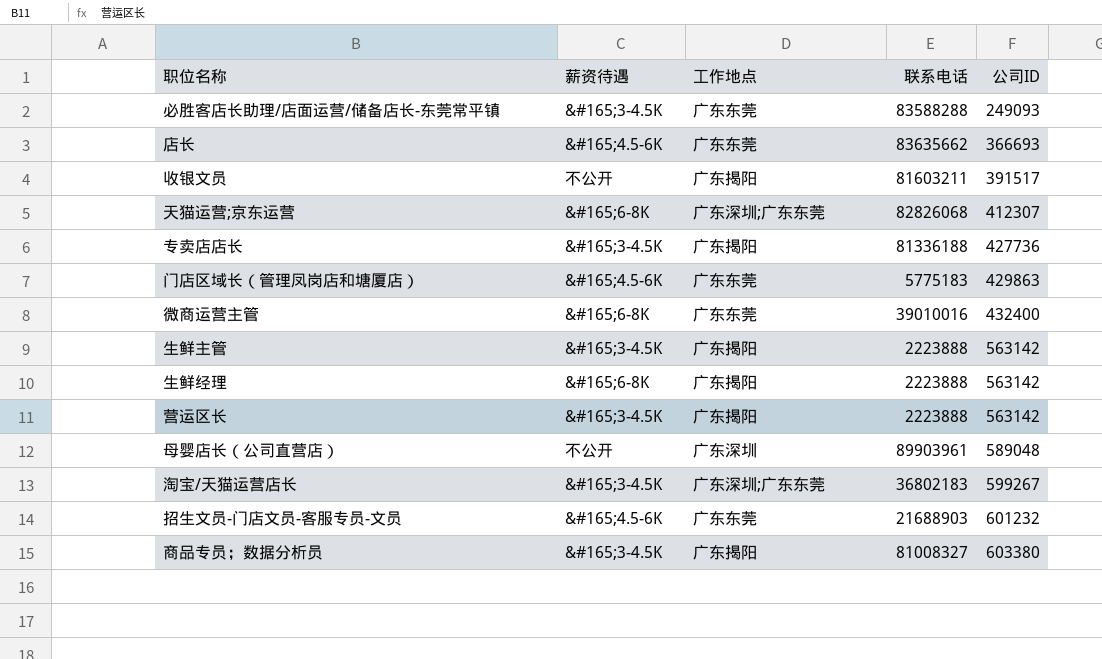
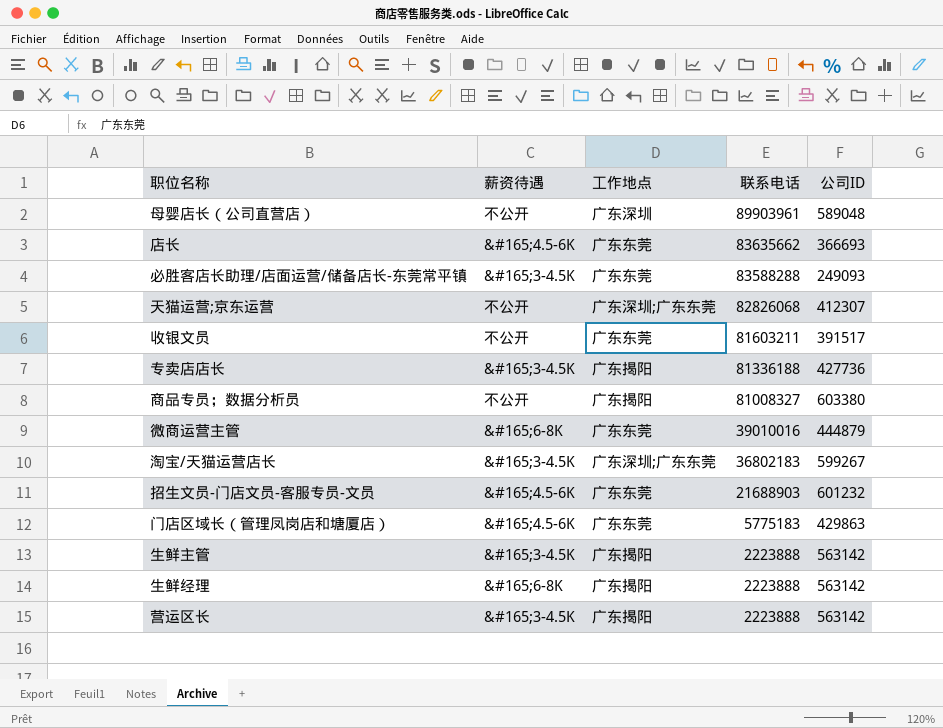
row order: 公司ID ascending -> 联系电话 descending
天猫运营;京东运营 | 薪资待遇: &#165;6-8K -> 不公开
收银文员 | 工作地点: 广东揭阳 -> 广东东莞
商品专员；数据分析员 | 薪资待遇: &#165;3-4.5K -> 不公开
微商运营主管 | 公司ID: 432400 -> 444879

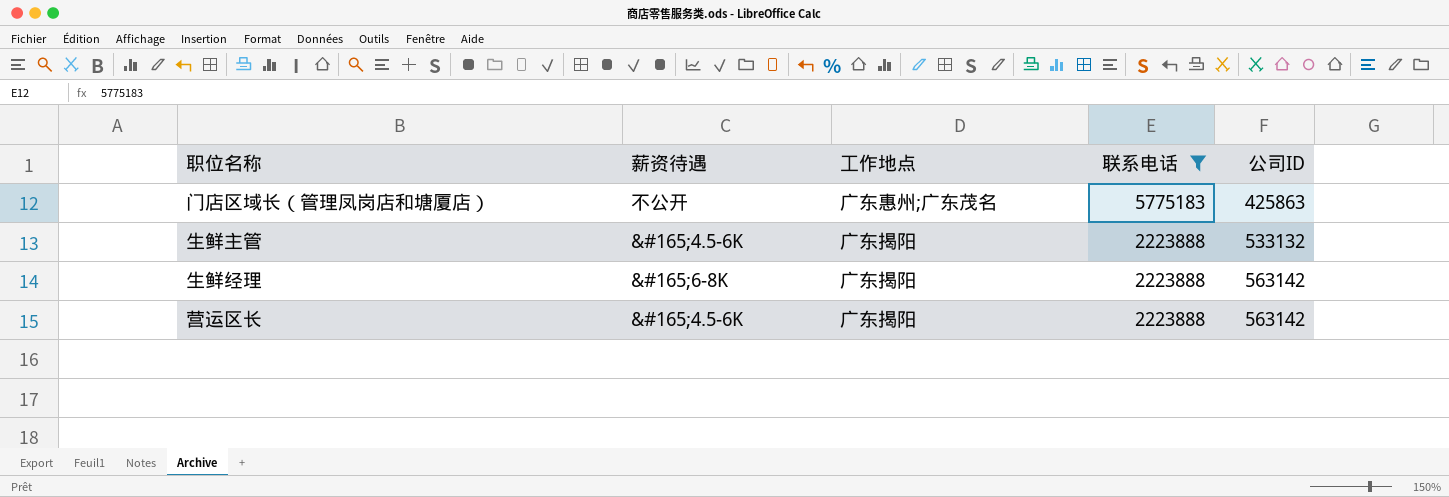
filter: none -> 联系电话 <= 5775183
门店区域长（管理凤岗店和塘厦店） | 薪资待遇: &#165;4.5-6K -> 不公开
门店区域长（管理凤岗店和塘厦店） | 工作地点: 广东东莞 -> 广东惠州;广东茂名
门店区域长（管理凤岗店和塘厦店） | 公司ID: 429863 -> 425863
生鲜主管 | 薪资待遇: &#165;3-4.5K -> &#165;4.5-6K
生鲜主管 | 公司ID: 563142 -> 533132
营运区长 | 薪资待遇: &#165;3-4.5K -> &#165;4.5-6K

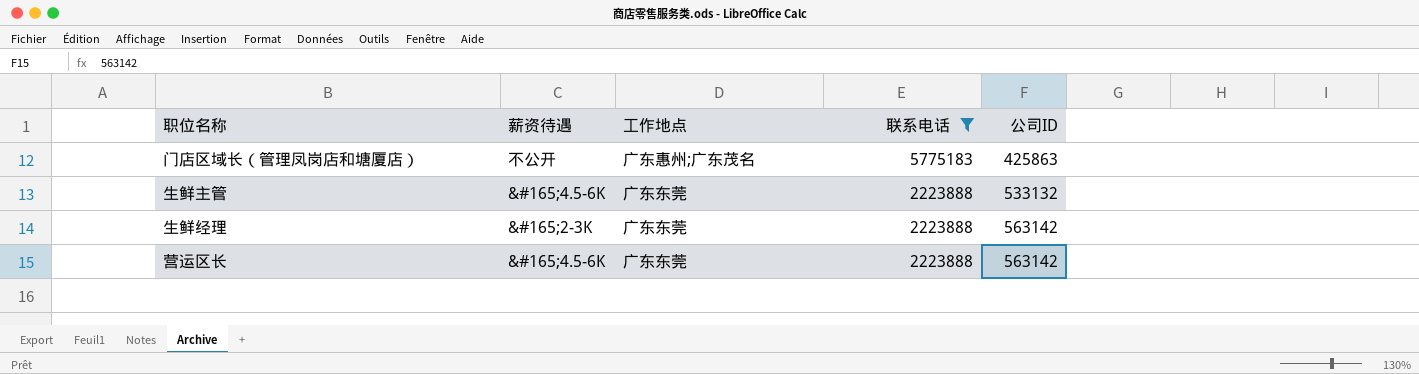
生鲜主管 | 工作地点: 广东揭阳 -> 广东东莞
生鲜经理 | 薪资待遇: &#165;6-8K -> &#165;2-3K
生鲜经理 | 工作地点: 广东揭阳 -> 广东东莞
营运区长 | 工作地点: 广东揭阳 -> 广东东莞

